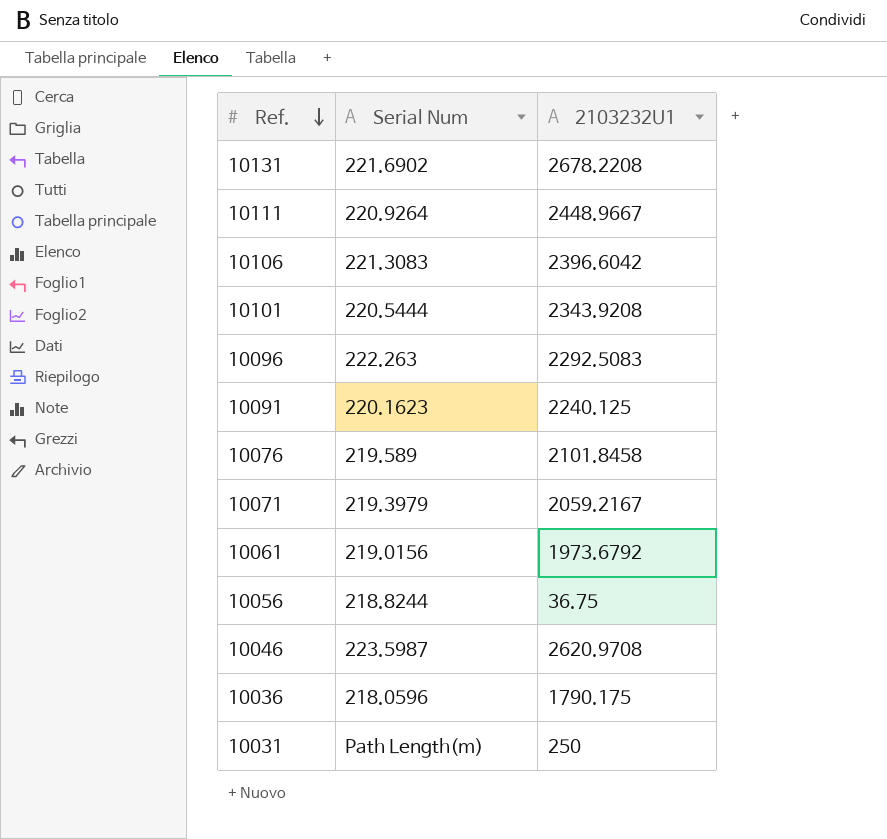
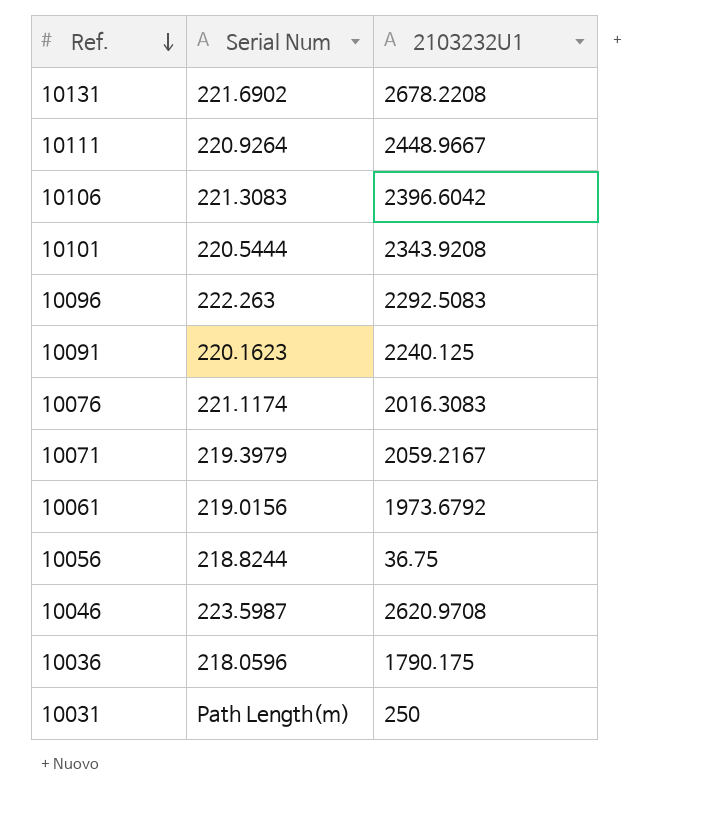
10076 | Serial Num: 219.589 -> 221.1174
10076 | 2103232U1: 2101.8458 -> 2016.3083

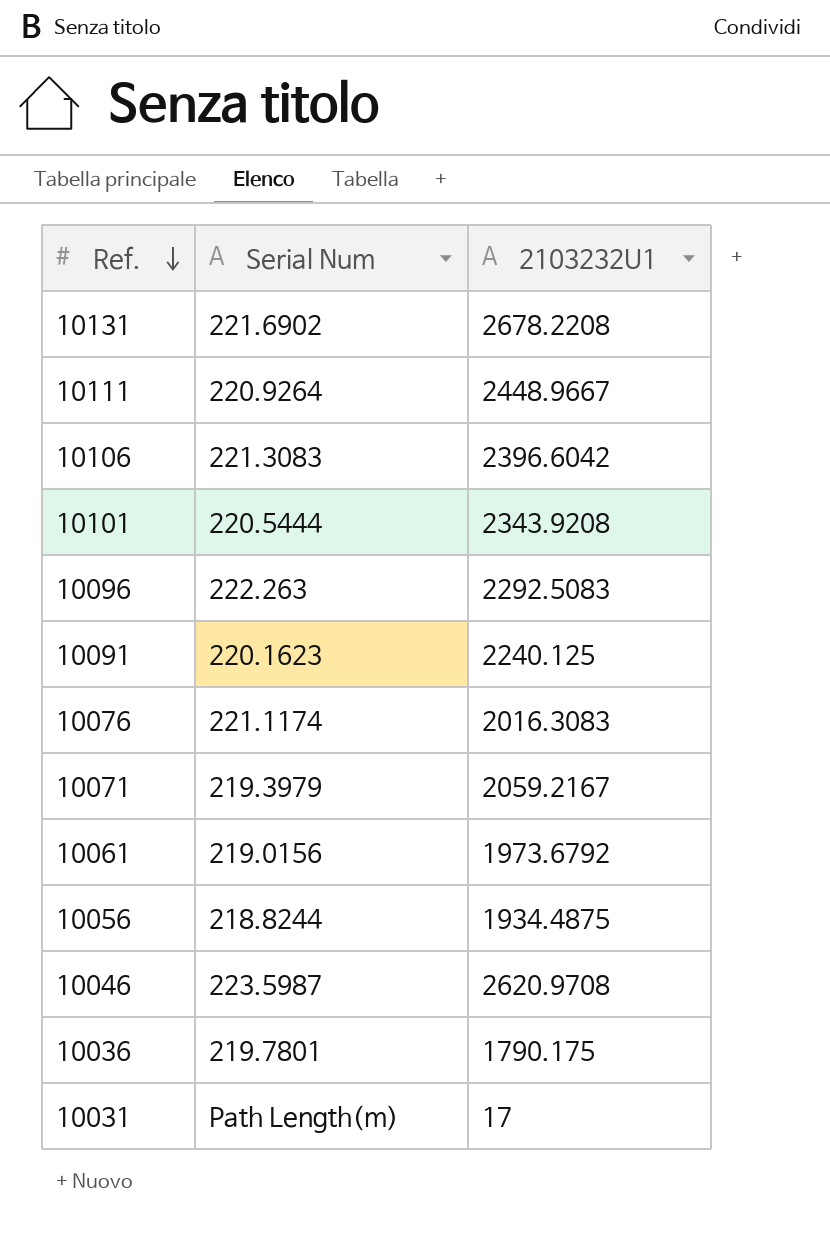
10056 | 2103232U1: 36.75 -> 1934.4875
10036 | Serial Num: 218.0596 -> 219.7801
10031 | 2103232U1: 250 -> 17

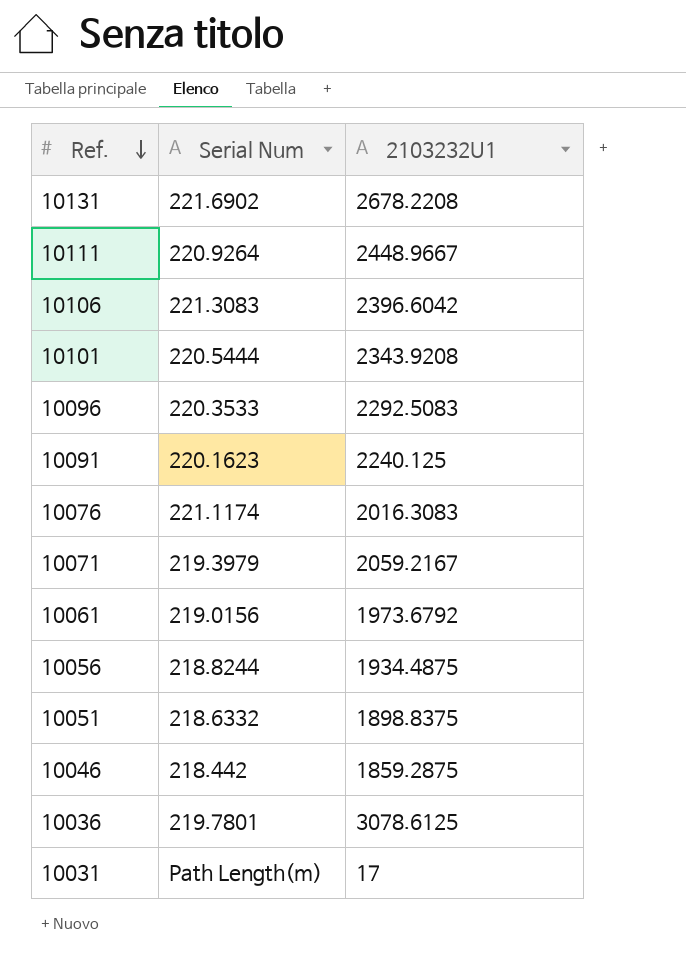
10096 | Serial Num: 222.263 -> 220.3533
row 10051: none -> 218.6332 | 1898.8375
10046 | Serial Num: 223.5987 -> 218.442
10046 | 2103232U1: 2620.9708 -> 1859.2875
10036 | 2103232U1: 1790.175 -> 3078.6125

